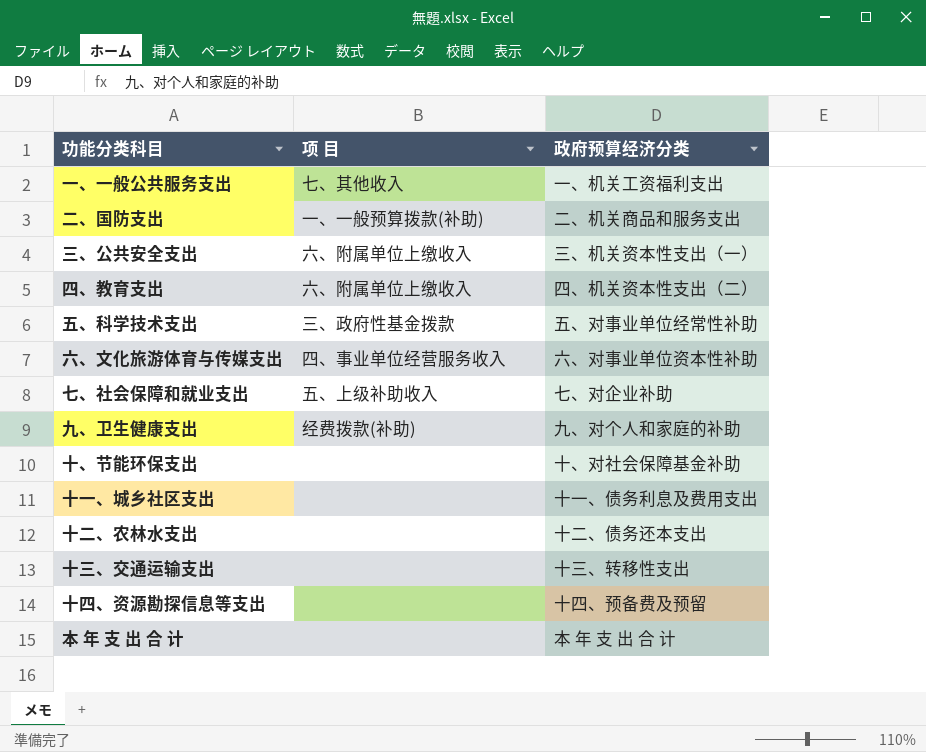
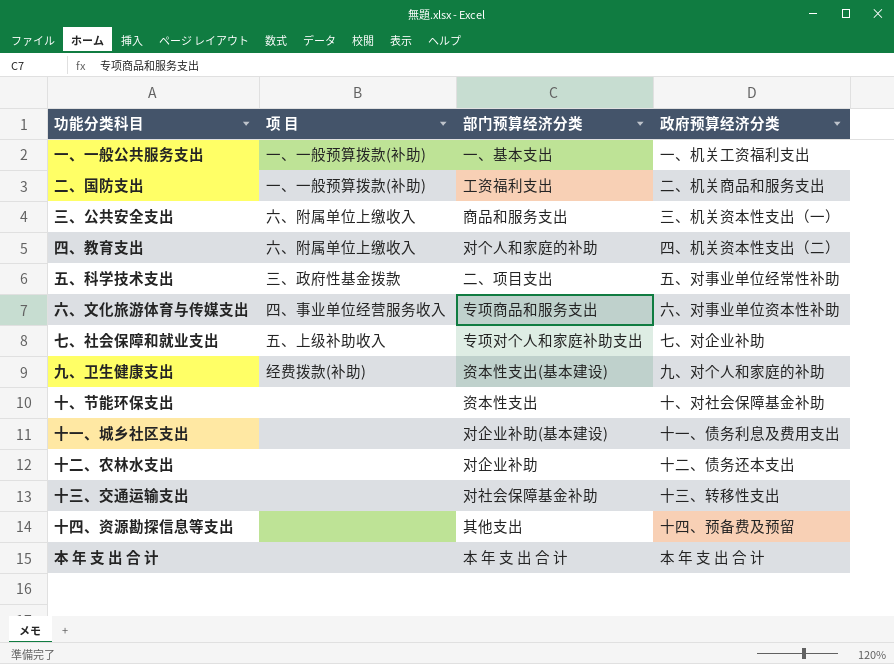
column 部门预算经济分类 | position: none -> 3
一、一般公共服务支出 | 项 目: 七、其他收入 -> 一、一般预算拨款(补助)

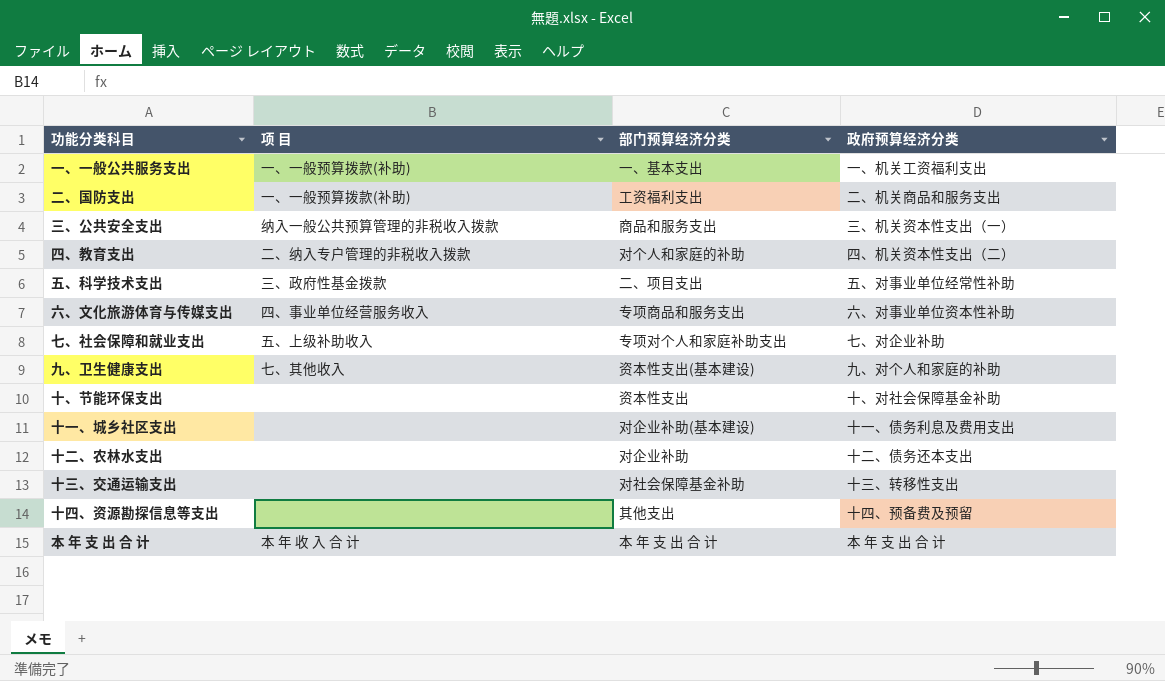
三、公共安全支出 | 项 目: 六、附属单位上缴收入 -> 纳入一般公共预算管理的非税收入拨款
四、教育支出 | 项 目: 六、附属单位上缴收入 -> 二、纳入专户管理的非税收入拨款
九、卫生健康支出 | 项 目: 经费拨款(补助) -> 七、其他收入
本 年 支 出 合 计 | 项 目: none -> 本 年 收 入 合 计

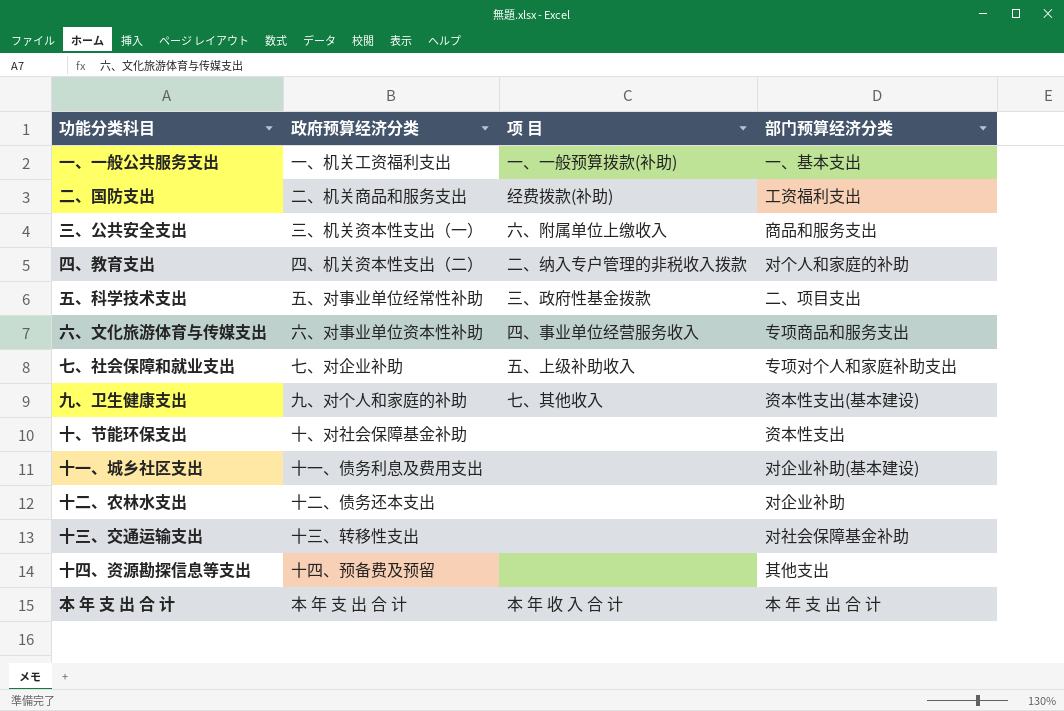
column 政府预算经济分类 | position: 4 -> 2
二、国防支出 | 项 目: 一、一般预算拨款(补助) -> 经费拨款(补助)
三、公共安全支出 | 项 目: 纳入一般公共预算管理的非税收入拨款 -> 六、附属单位上缴收入

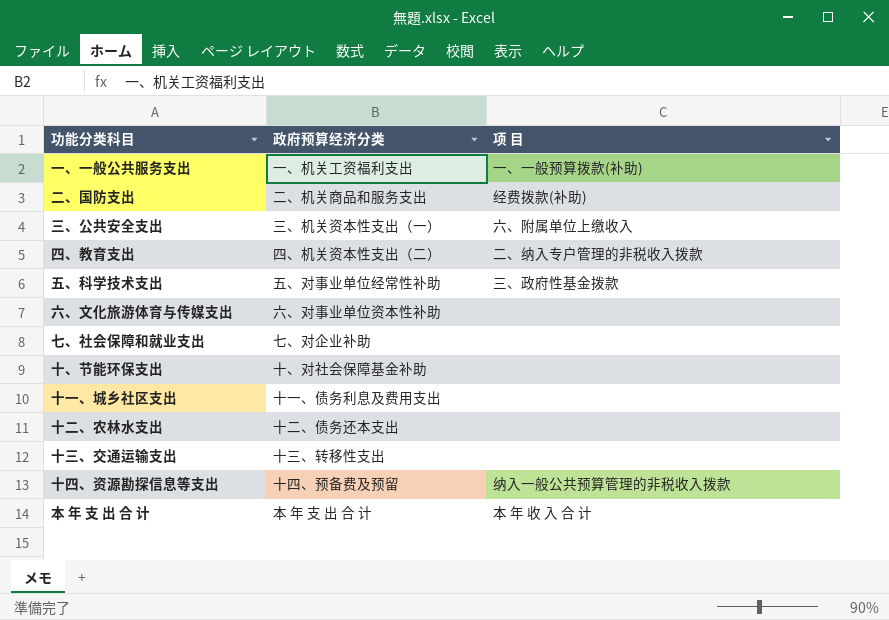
column 部门预算经济分类 | position: 4 -> none
row 九、卫生健康支出: 九、对个人和家庭的补助 | 七、其他收入 | 资本性支出(基本建设) -> none
六、文化旅游体育与传媒支出 | 项 目: 四、事业单位经营服务收入 -> none
七、社会保障和就业支出 | 项 目: 五、上级补助收入 -> none
十四、资源勘探信息等支出 | 项 目: none -> 纳入一般公共预算管理的非税收入拨款

